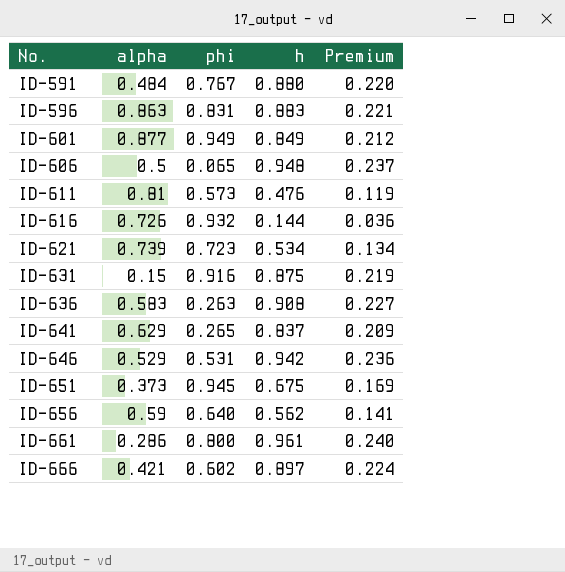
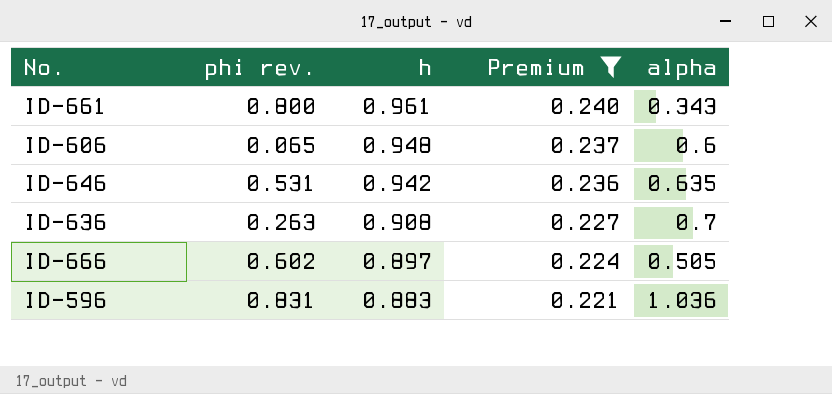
filter: none -> Premium >= 0.221
row order: No. ascending -> h descending
column name: phi -> phi rev.
column alpha | position: 2 -> 5
ID-661 | alpha: 0.286 -> 0.343
ID-606 | alpha: 0.5 -> 0.6
ID-646 | alpha: 0.529 -> 0.635
ID-636 | alpha: 0.583 -> 0.7
ID-666 | alpha: 0.421 -> 0.505
ID-596 | alpha: 0.863 -> 1.036

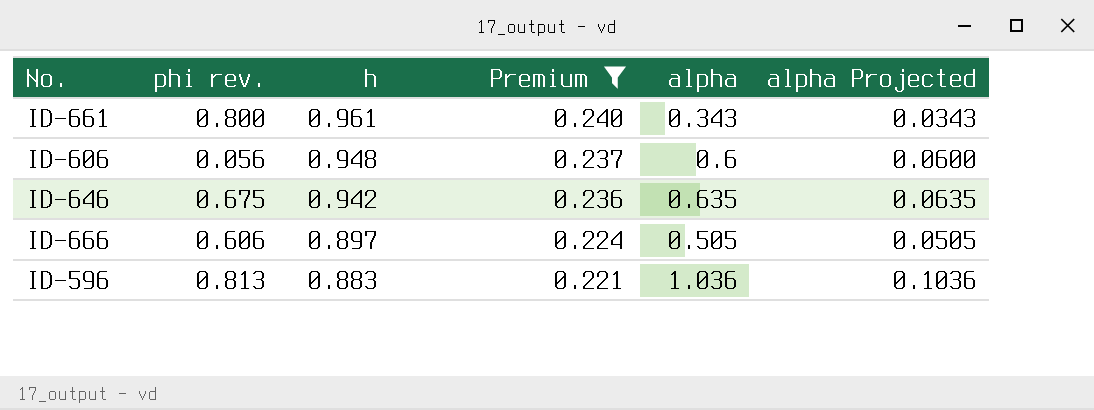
column alpha Projected | formula: none -> [alpha] * 0.1
row ID-636: 0.263 | 0.908 | 0.227 | 0.7 -> none
ID-606 | phi rev.: 0.065 -> 0.056
ID-646 | phi rev.: 0.531 -> 0.675
ID-666 | phi rev.: 0.602 -> 0.606
ID-596 | phi rev.: 0.831 -> 0.813

